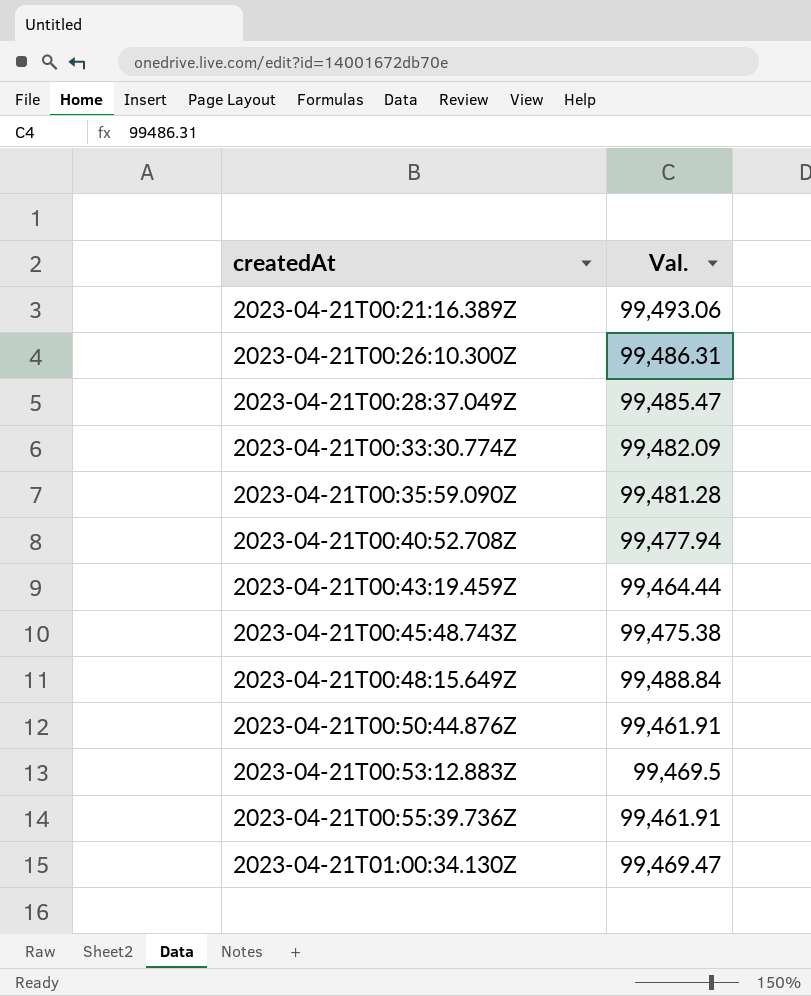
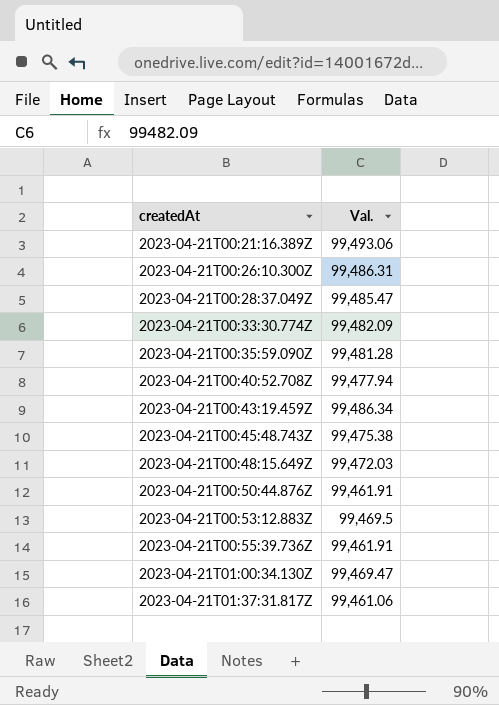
2023-04-21T00:43:19.459Z | Val.: 99,464.44 -> 99,486.34
2023-04-21T00:48:15.649Z | Val.: 99,488.84 -> 99,472.03
row 2023-04-21T01:37:31.817Z: none -> 99,461.06

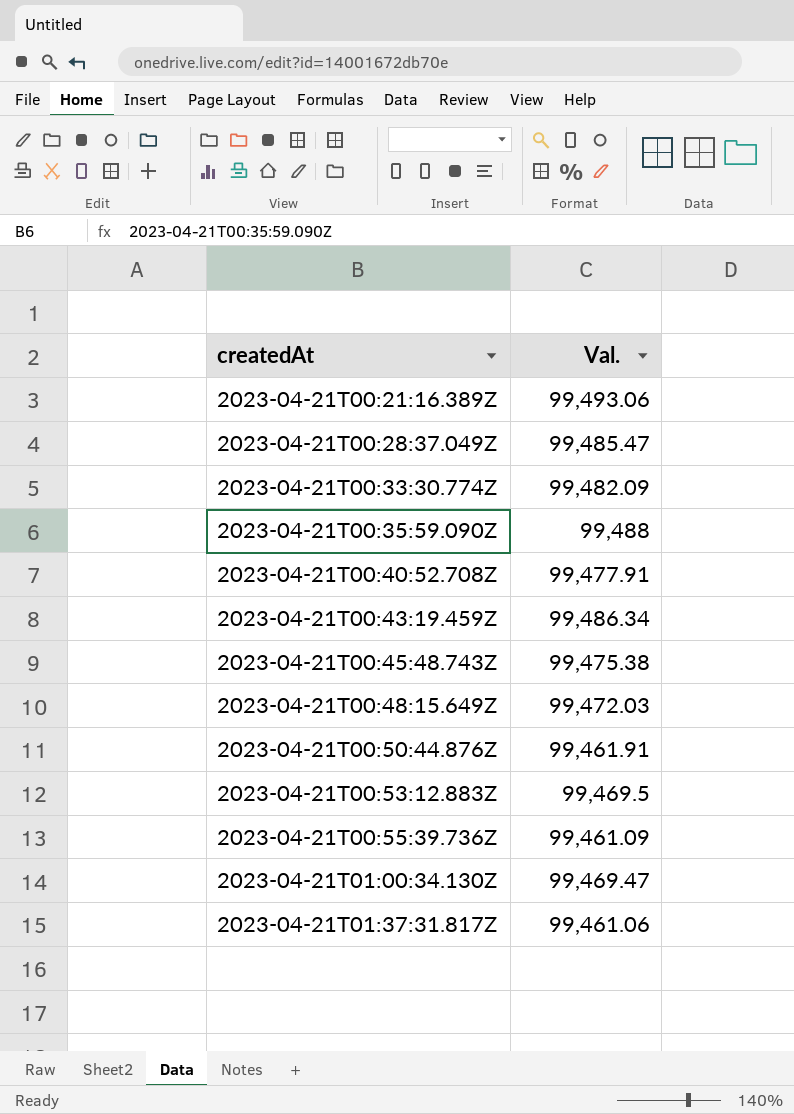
row 2023-04-21T00:26:10.300Z: 99,486.31 -> none
2023-04-21T00:35:59.090Z | Val.: 99,481.28 -> 99,488
2023-04-21T00:40:52.708Z | Val.: 99,477.94 -> 99,477.91
2023-04-21T00:55:39.736Z | Val.: 99,461.91 -> 99,461.09

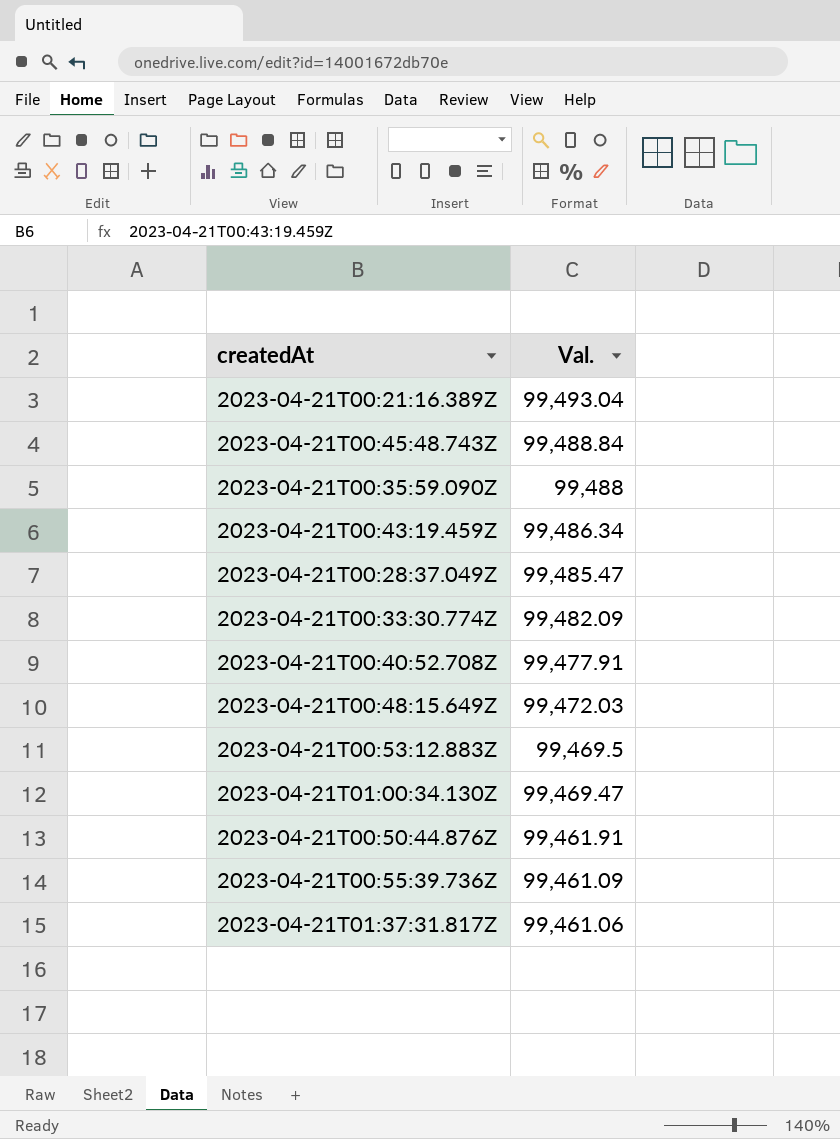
row order: createdAt ascending -> Val. descending
2023-04-21T00:21:16.389Z | Val.: 99,493.06 -> 99,493.04
2023-04-21T00:45:48.743Z | Val.: 99,475.38 -> 99,488.84

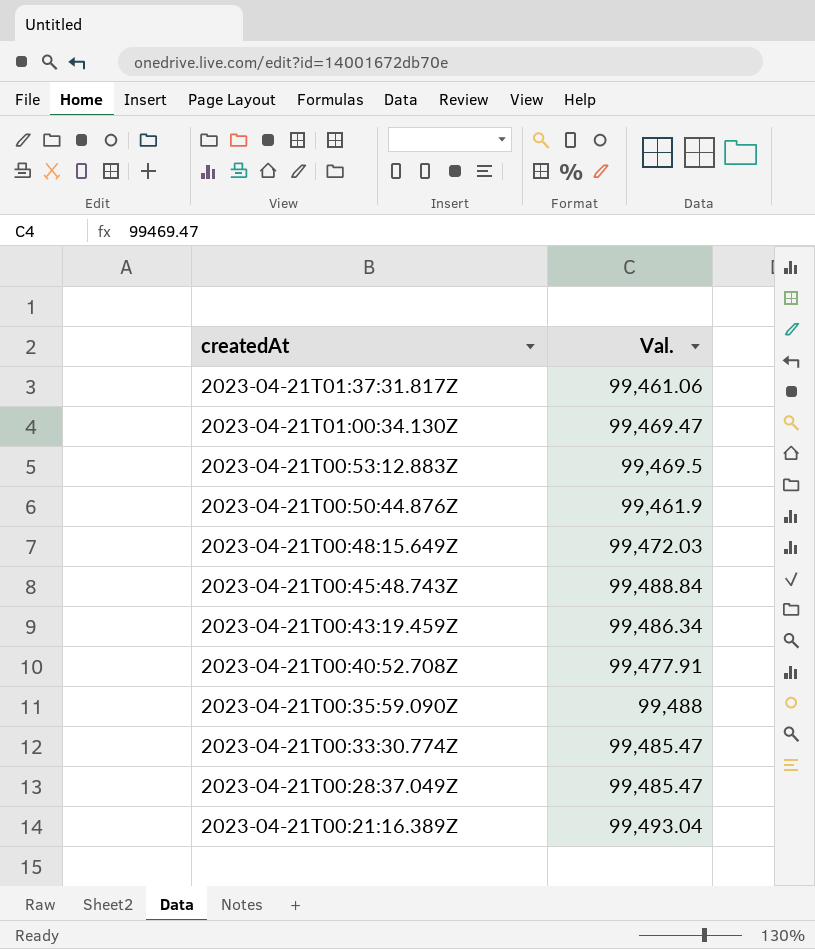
row order: Val. descending -> createdAt descending
row 2023-04-21T00:55:39.736Z: 99,461.09 -> none
2023-04-21T00:50:44.876Z | Val.: 99,461.91 -> 99,461.9
2023-04-21T00:33:30.774Z | Val.: 99,482.09 -> 99,485.47

